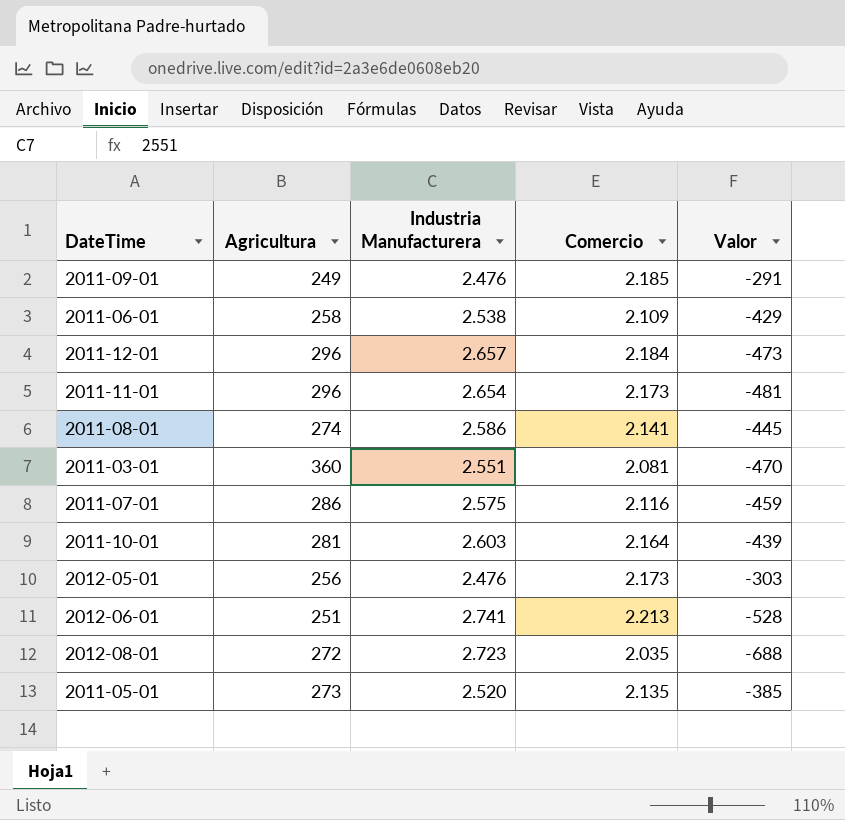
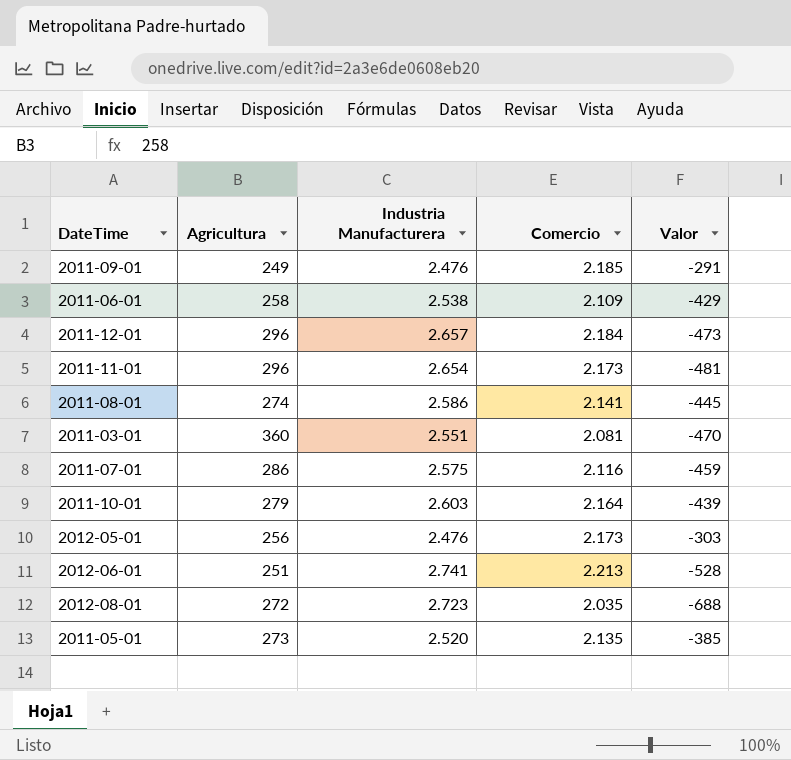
2011-10-01 | Agricultura: 281 -> 279

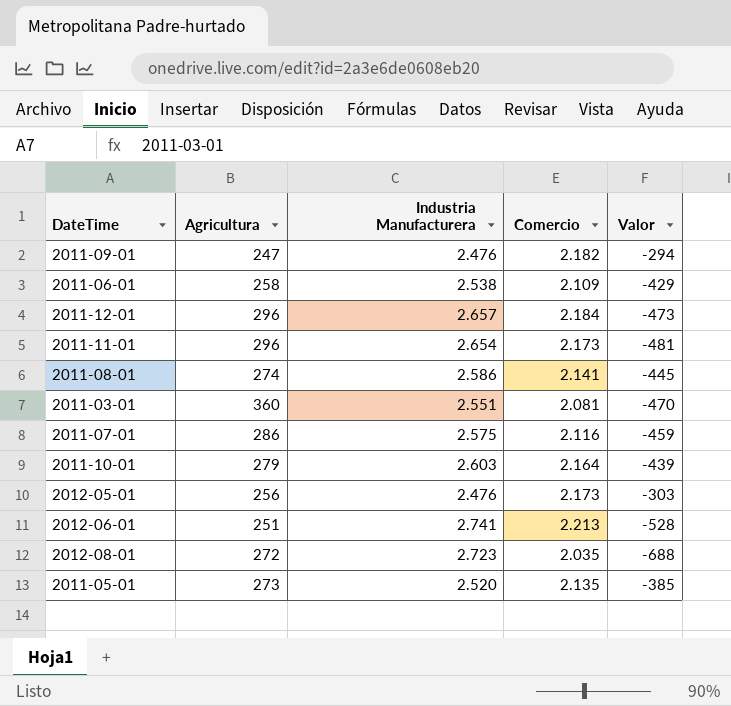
2011-09-01 | Agricultura: 249 -> 247
2011-09-01 | Comercio: 2.185 -> 2.182
2011-09-01 | Valor: -291 -> -294

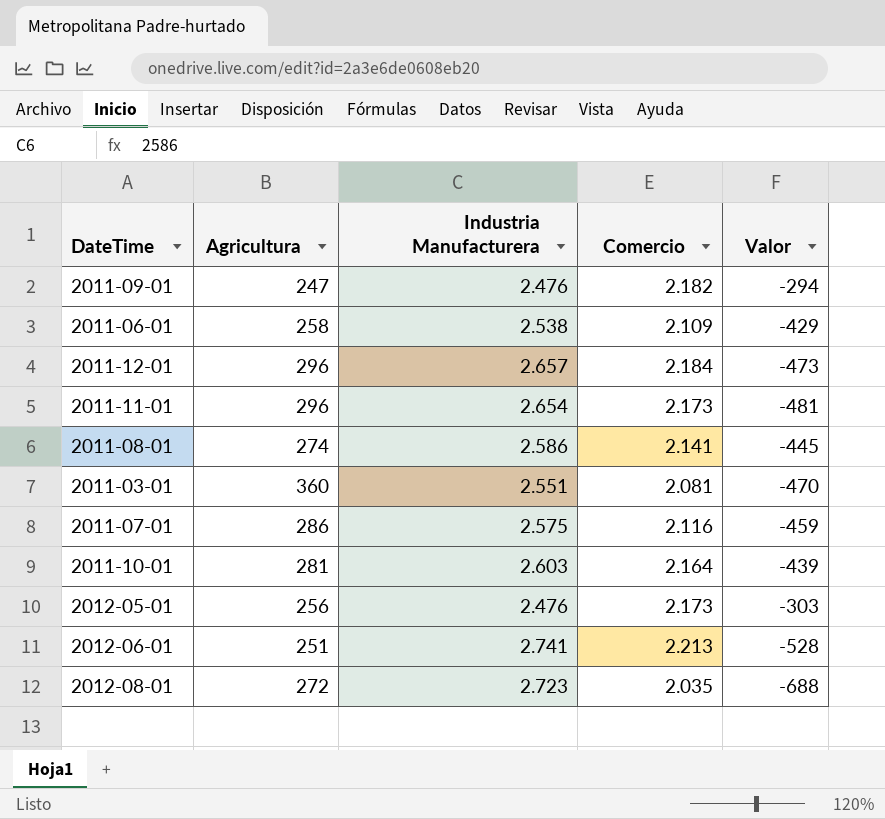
row 2011-05-01: 273 | 2.520 | 2.135 | -385 -> none
2011-10-01 | Agricultura: 279 -> 281

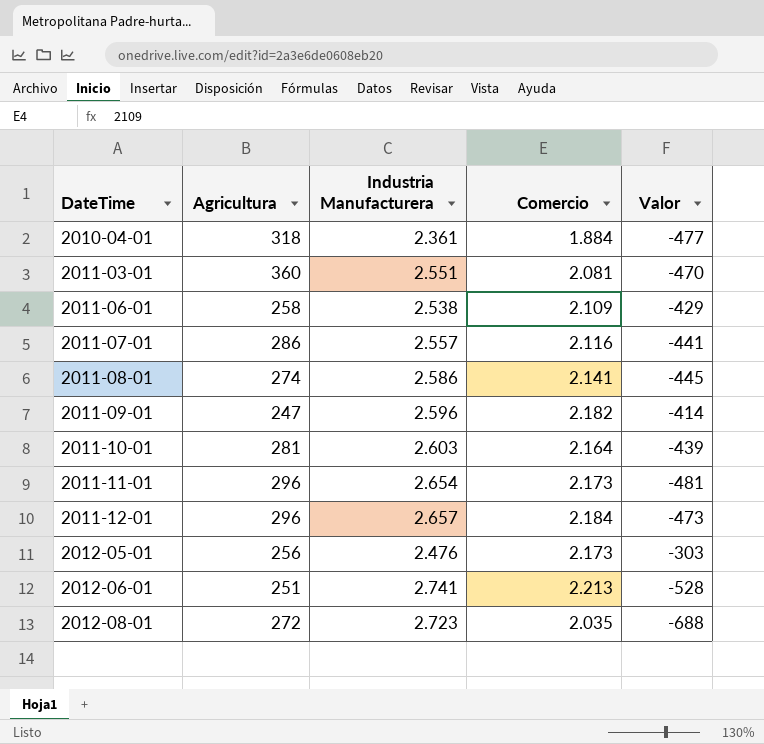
row order: none -> DateTime ascending
row 2010-04-01: none -> 318 | 2.361 | 1.884 | -477
2011-07-01 | Industria Manufacturera: 2.575 -> 2.557
2011-07-01 | Valor: -459 -> -441
2011-09-01 | Industria Manufacturera: 2.476 -> 2.596
2011-09-01 | Valor: -294 -> -414

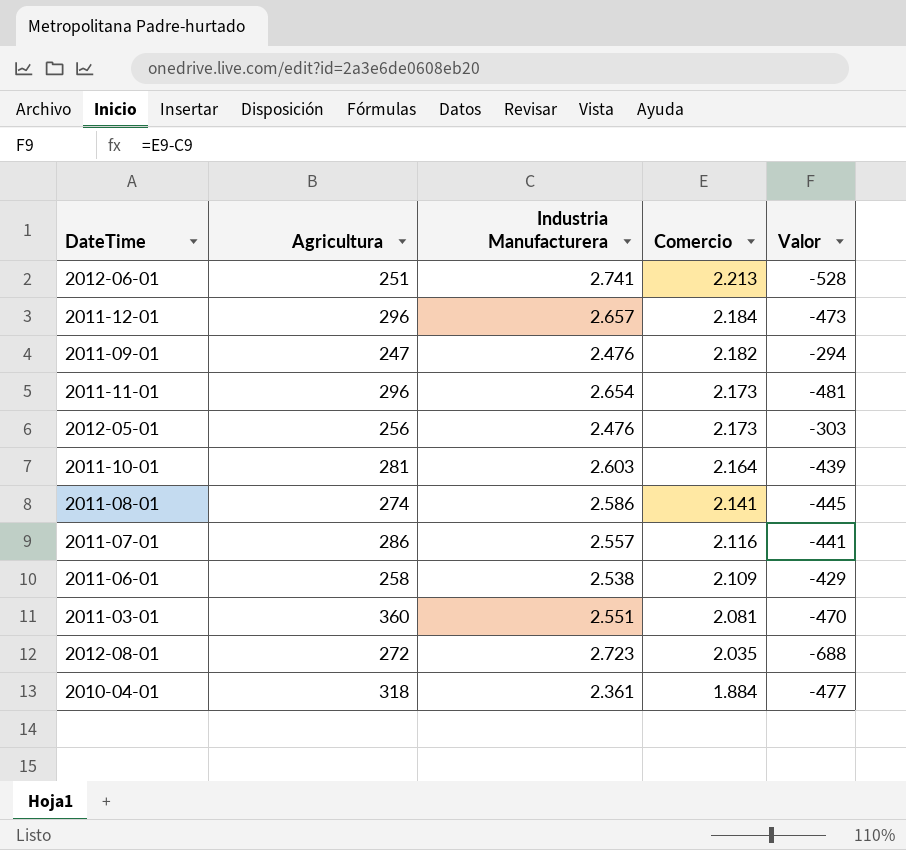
row order: DateTime ascending -> Comercio descending
2011-09-01 | Industria Manufacturera: 2.596 -> 2.476
2011-09-01 | Valor: -414 -> -294

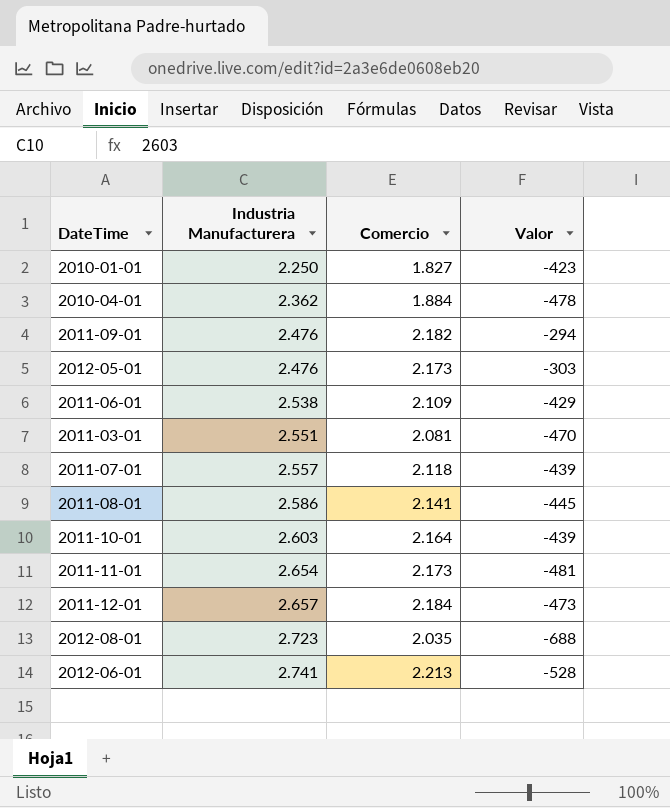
row order: Comercio descending -> Industria Manufacturera ascending
column Agricultura | position: 2 -> none
row 2010-01-01: none -> 2.250 | 1.827 | -423
2010-04-01 | Industria Manufacturera: 2.361 -> 2.362
2010-04-01 | Valor: -477 -> -478
2011-07-01 | Comercio: 2.116 -> 2.118
2011-07-01 | Valor: -441 -> -439

